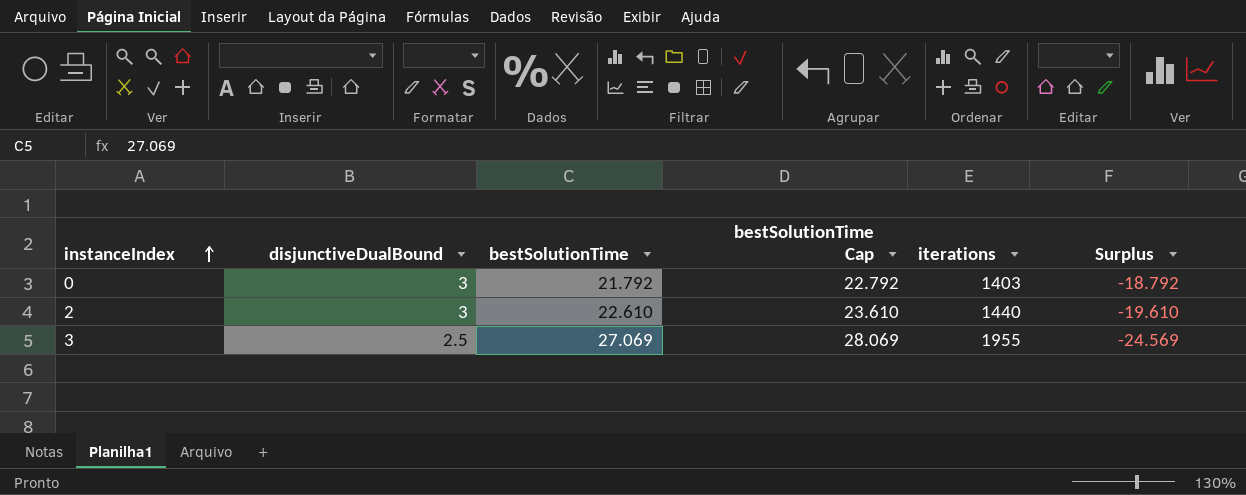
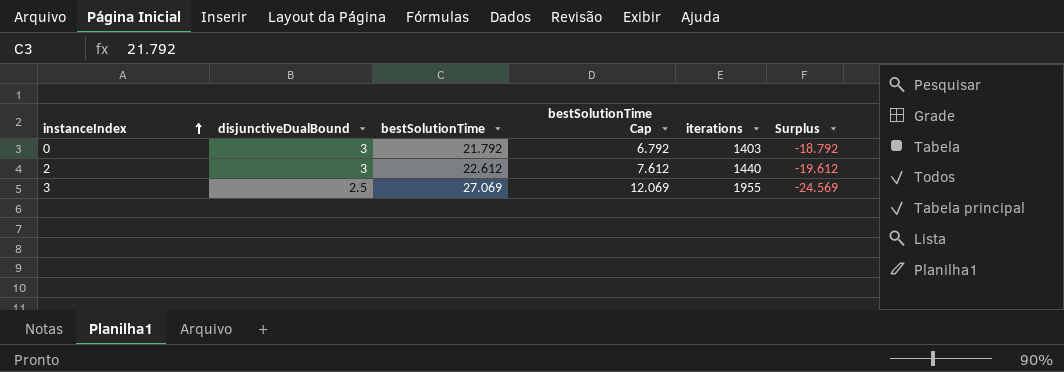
column bestSolutionTime Cap | formula: [bestSolutionTime] + 1 -> [bestSolutionTime] - 15
2 | bestSolutionTime: 22.610 -> 22.612
2 | Surplus: -19.610 -> -19.612

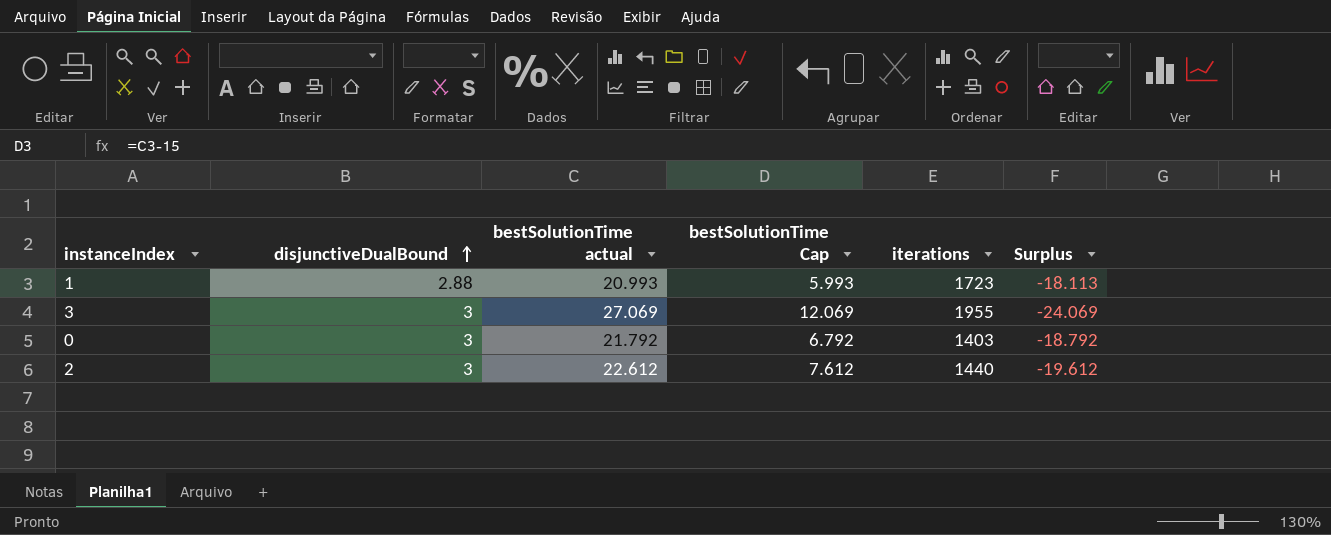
row order: instanceIndex ascending -> disjunctiveDualBound ascending
column name: bestSolutionTime -> bestSolutionTime actual
row 1: none -> 2.88 | 20.993 | 5.993 | 1723 | -18.113
3 | disjunctiveDualBound: 2.5 -> 3
3 | Surplus: -24.569 -> -24.069

